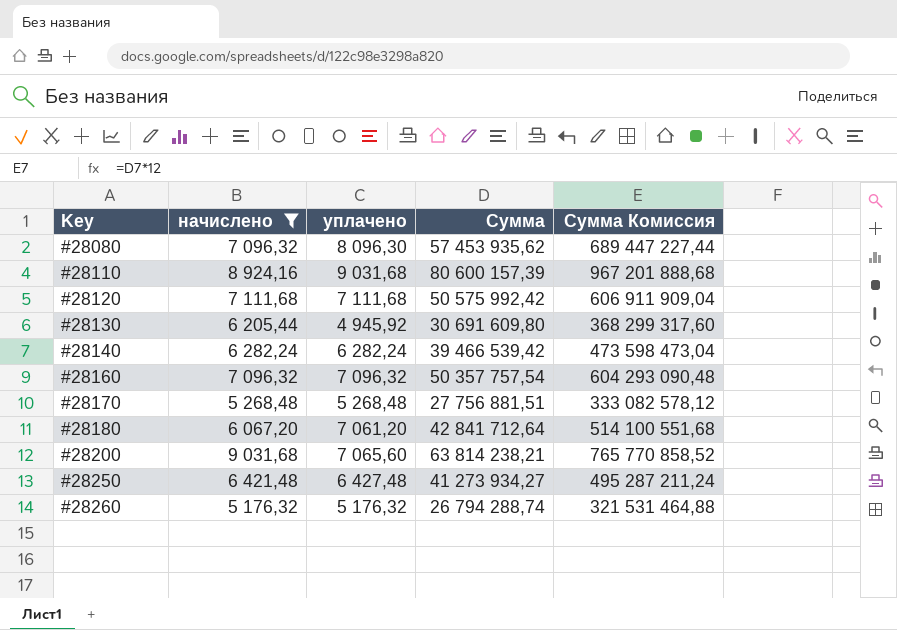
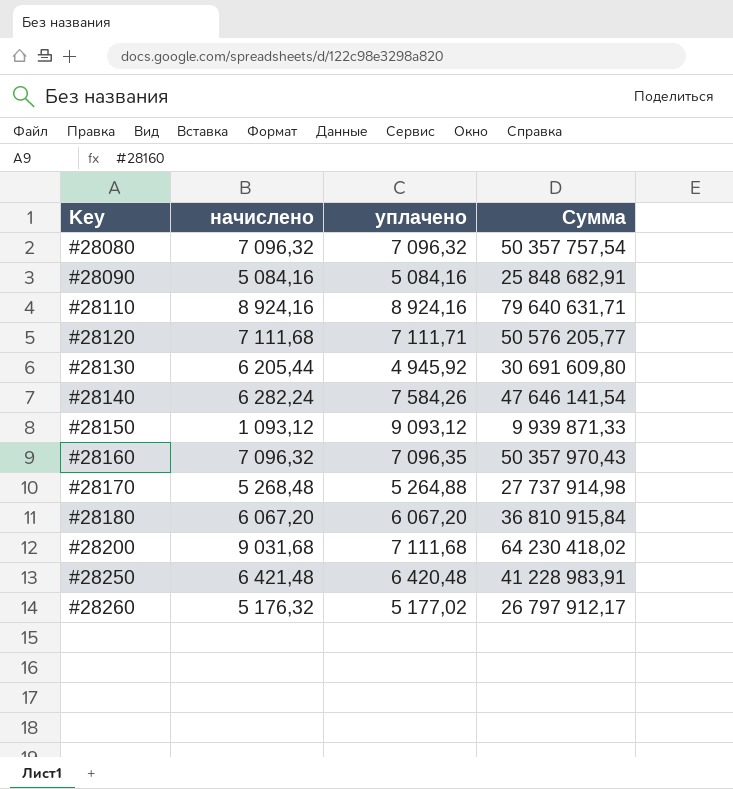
filter: начислено >= 5 176,32 -> none
column Сумма Комиссия | formula: [Сумма] * 12 -> none
#28080 | уплачено: 8 096,30 -> 7 096,32
#28080 | Сумма: 57 453 935,62 -> 50 357 757,54
#28110 | уплачено: 9 031,68 -> 8 924,16
#28110 | Сумма: 80 600 157,39 -> 79 640 631,71
#28120 | уплачено: 7 111,68 -> 7 111,71
#28120 | Сумма: 50 575 992,42 -> 50 576 205,77
#28140 | уплачено: 6 282,24 -> 7 584,26
#28140 | Сумма: 39 466 539,42 -> 47 646 141,54
#28160 | уплачено: 7 096,32 -> 7 096,35
#28160 | Сумма: 50 357 757,54 -> 50 357 970,43
#28170 | уплачено: 5 268,48 -> 5 264,88
#28170 | Сумма: 27 756 881,51 -> 27 737 914,98
#28180 | уплачено: 7 061,20 -> 6 067,20
#28180 | Сумма: 42 841 712,64 -> 36 810 915,84
#28200 | уплачено: 7 065,60 -> 7 111,68
#28200 | Сумма: 63 814 238,21 -> 64 230 418,02
#28250 | уплачено: 6 427,48 -> 6 420,48
#28250 | Сумма: 41 273 934,27 -> 41 228 983,91
#28260 | уплачено: 5 176,32 -> 5 177,02
#28260 | Сумма: 26 794 288,74 -> 26 797 912,17

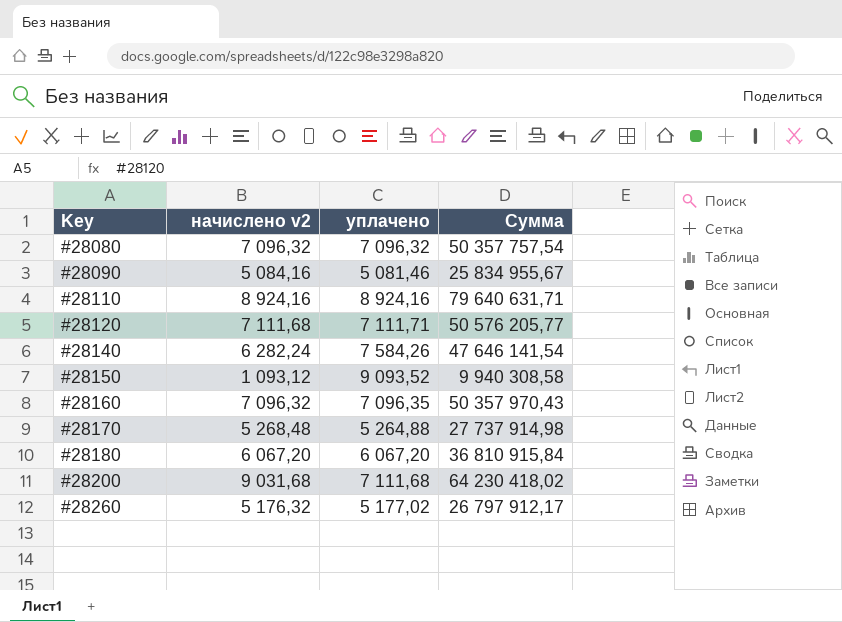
column name: начислено -> начислено v2
row #28130: 6 205,44 | 4 945,92 | 30 691 609,80 -> none
row #28250: 6 421,48 | 6 420,48 | 41 228 983,91 -> none
#28090 | уплачено: 5 084,16 -> 5 081,46
#28090 | Сумма: 25 848 682,91 -> 25 834 955,67
#28150 | уплачено: 9 093,12 -> 9 093,52
#28150 | Сумма: 9 939 871,33 -> 9 940 308,58

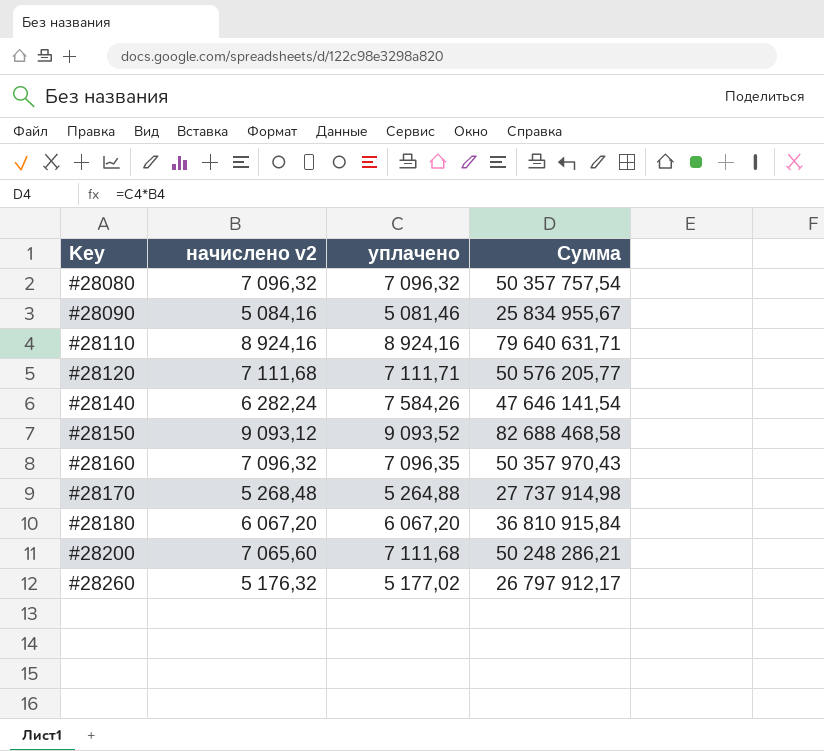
#28150 | начислено v2: 1 093,12 -> 9 093,12
#28150 | Сумма: 9 940 308,58 -> 82 688 468,58
#28200 | начислено v2: 9 031,68 -> 7 065,60
#28200 | Сумма: 64 230 418,02 -> 50 248 286,21

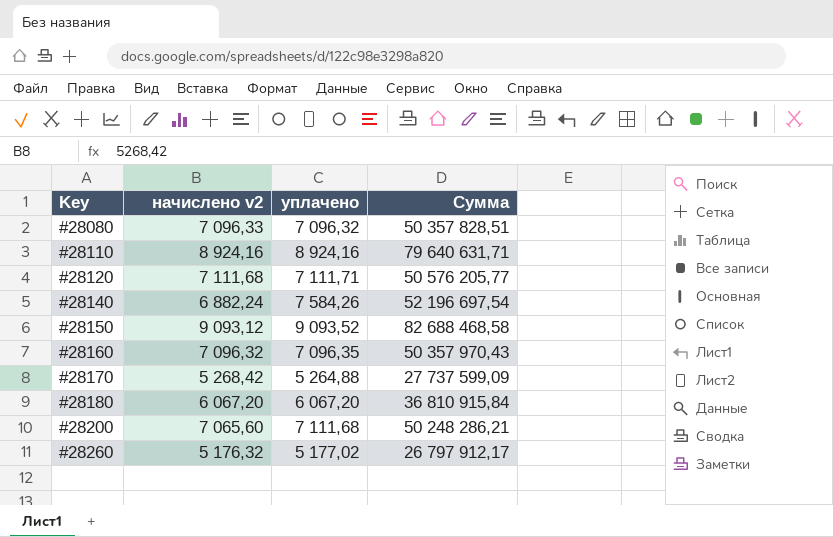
row #28090: 5 084,16 | 5 081,46 | 25 834 955,67 -> none
#28080 | начислено v2: 7 096,32 -> 7 096,33
#28080 | Сумма: 50 357 757,54 -> 50 357 828,51
#28140 | начислено v2: 6 282,24 -> 6 882,24
#28140 | Сумма: 47 646 141,54 -> 52 196 697,54
#28170 | начислено v2: 5 268,48 -> 5 268,42
#28170 | Сумма: 27 737 914,98 -> 27 737 599,09

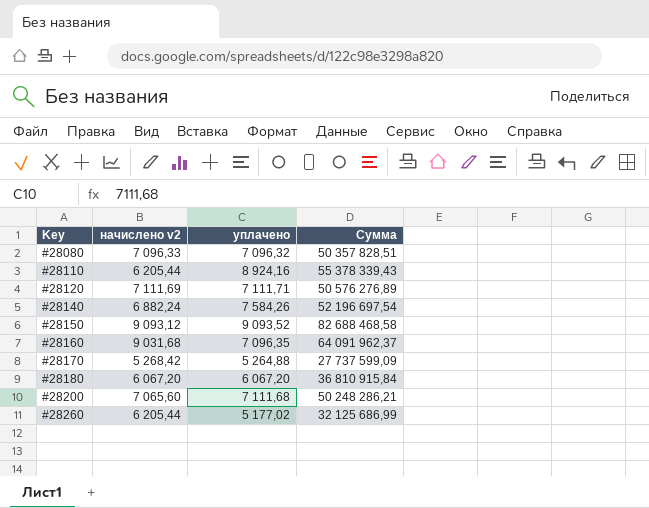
#28110 | начислено v2: 8 924,16 -> 6 205,44
#28110 | Сумма: 79 640 631,71 -> 55 378 339,43
#28120 | начислено v2: 7 111,68 -> 7 111,69
#28120 | Сумма: 50 576 205,77 -> 50 576 276,89
#28160 | начислено v2: 7 096,32 -> 9 031,68
#28160 | Сумма: 50 357 970,43 -> 64 091 962,37
#28260 | начислено v2: 5 176,32 -> 6 205,44
#28260 | Сумма: 26 797 912,17 -> 32 125 686,99

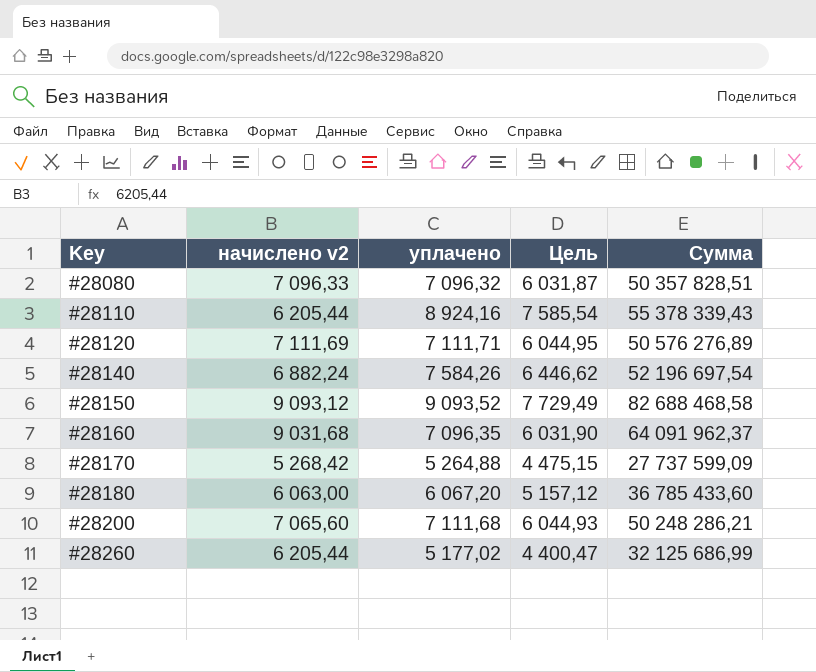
column Цель | formula: none -> [уплачено] * 0,85
#28180 | начислено v2: 6 067,20 -> 6 063,00
#28180 | Сумма: 36 810 915,84 -> 36 785 433,60

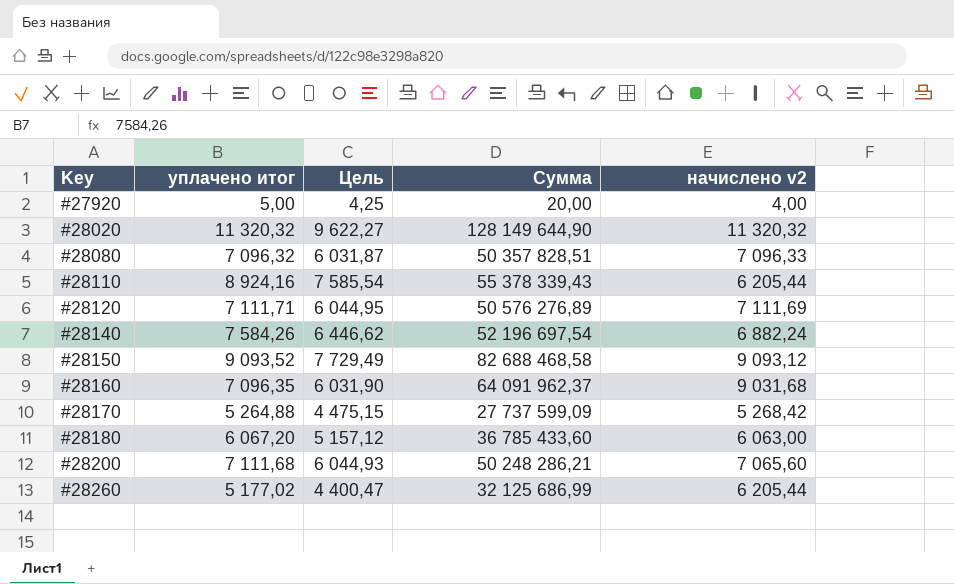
column name: уплачено -> уплачено итог
column начислено v2 | position: 2 -> 5
row #27920: none -> 5,00 | 4,25 | 20,00 | 4,00
row #28020: none -> 11 320,32 | 9 622,27 | 128 149 644,90 | 11 320,32

